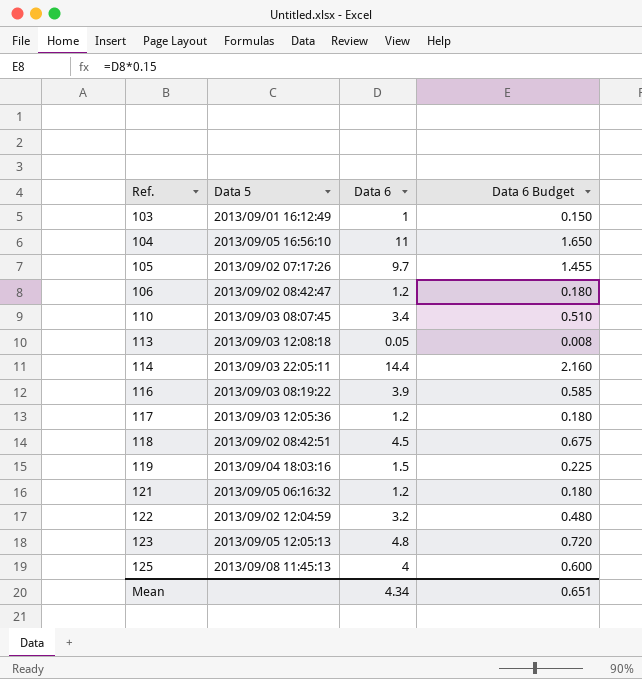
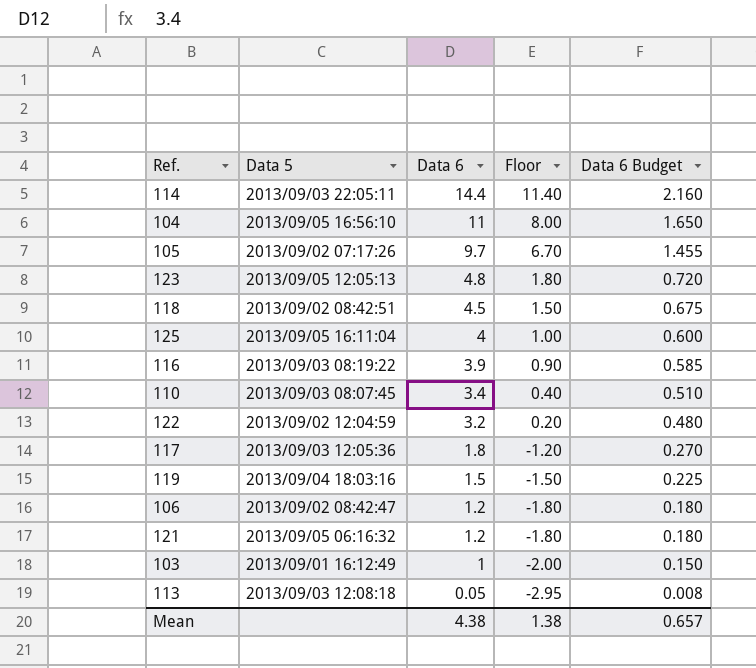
row order: Ref. ascending -> Data 6 descending
column Floor | formula: none -> [Data 6] - 3
125 | Data 5: 2013/09/08 11:45:13 -> 2013/09/05 16:11:04
117 | Data 6: 1.2 -> 1.8
117 | Data 6 Budget: 0.180 -> 0.270
Mean | Data 6: 4.34 -> 4.38
Mean | Data 6 Budget: 0.651 -> 0.657

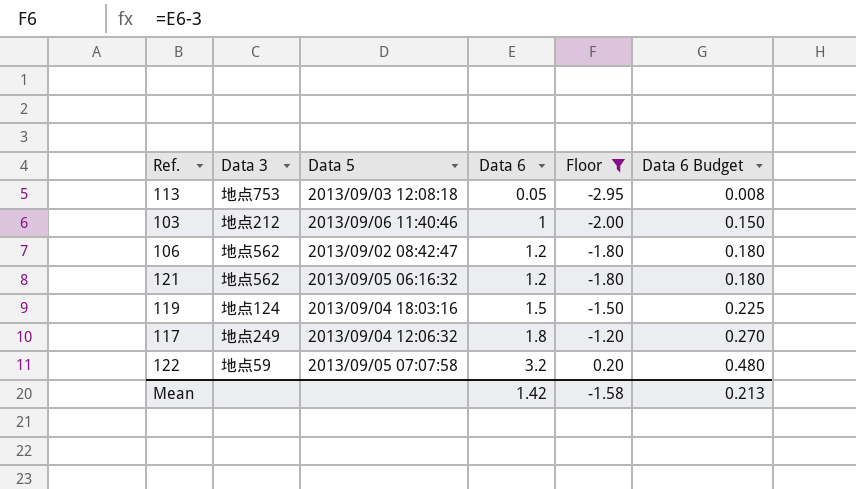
filter: none -> Floor <= 0.20
row order: Data 6 descending -> Data 6 ascending
column Data 3 | position: none -> 2
103 | Data 5: 2013/09/01 16:12:49 -> 2013/09/06 11:40:46
117 | Data 5: 2013/09/03 12:05:36 -> 2013/09/04 12:06:32
122 | Data 5: 2013/09/02 12:04:59 -> 2013/09/05 07:07:58
Mean | Data 6: 4.38 -> 1.42
Mean | Floor: 1.38 -> -1.58
Mean | Data 6 Budget: 0.657 -> 0.213

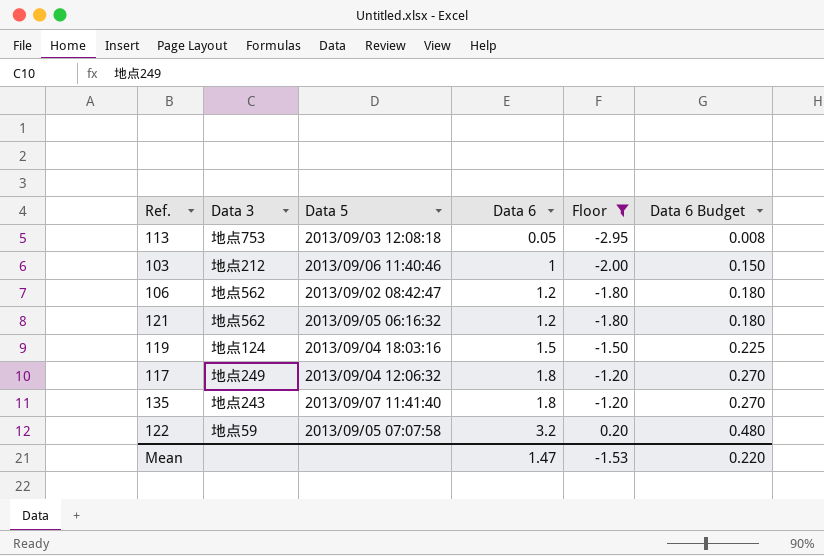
row 135: none -> 地点243 | 2013/09/07 11:41:40 | 1.8 | -1.20 | 0.270
Mean | Data 6: 1.42 -> 1.47
Mean | Floor: -1.58 -> -1.53
Mean | Data 6 Budget: 0.213 -> 0.220

